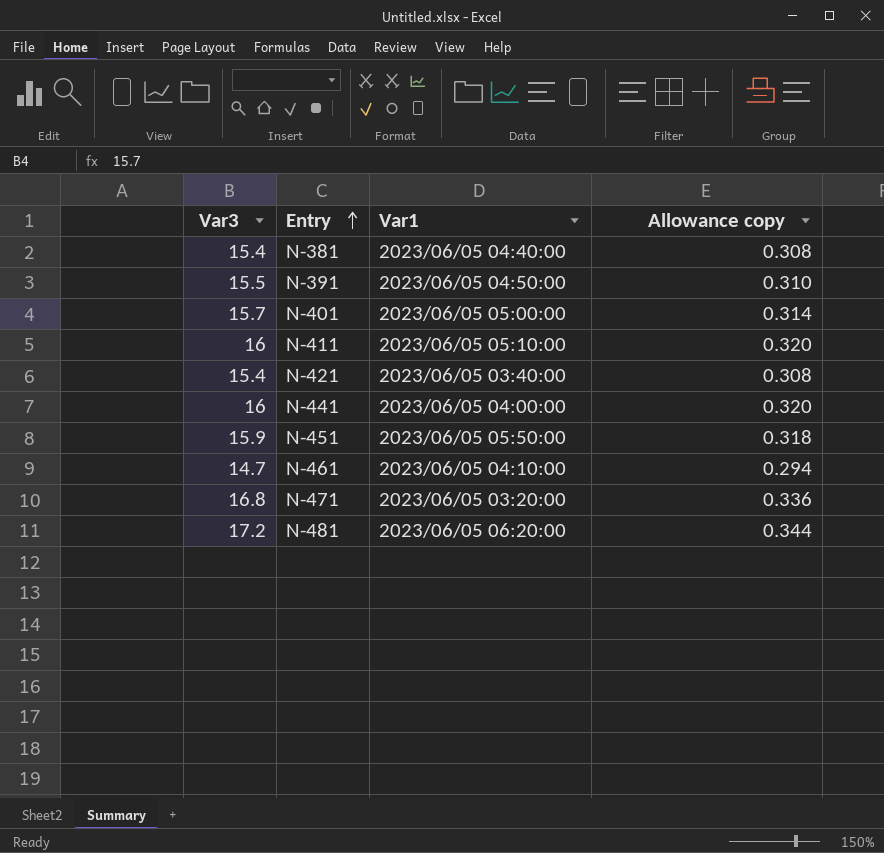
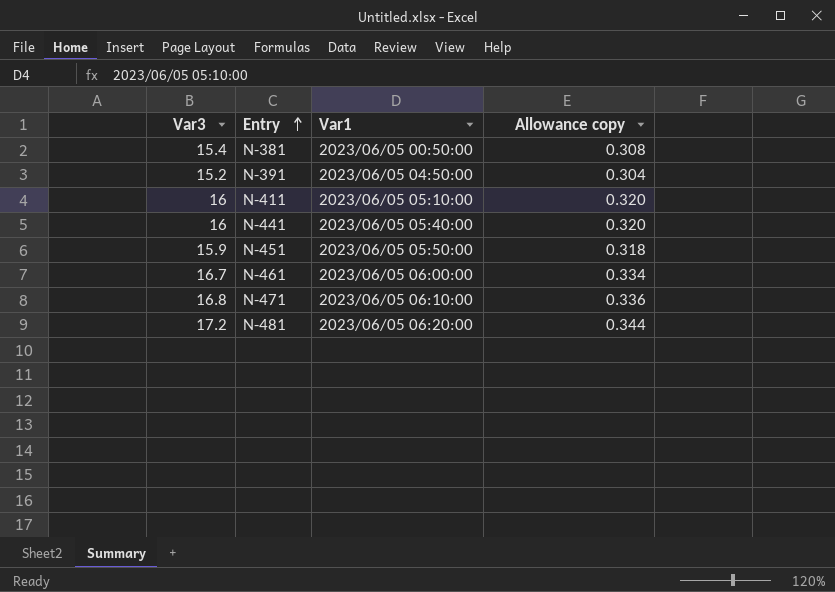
row N-401: 15.7 | 2023/06/05 05:00:00 | 0.314 -> none
row N-421: 15.4 | 2023/06/05 03:40:00 | 0.308 -> none
N-381 | Var1: 2023/06/05 04:40:00 -> 2023/06/05 00:50:00
N-391 | Var3: 15.5 -> 15.2
N-391 | Allowance copy: 0.310 -> 0.304
N-441 | Var1: 2023/06/05 04:00:00 -> 2023/06/05 05:40:00
N-461 | Var3: 14.7 -> 16.7
N-461 | Var1: 2023/06/05 04:10:00 -> 2023/06/05 06:00:00
N-461 | Allowance copy: 0.294 -> 0.334
N-471 | Var1: 2023/06/05 03:20:00 -> 2023/06/05 06:10:00

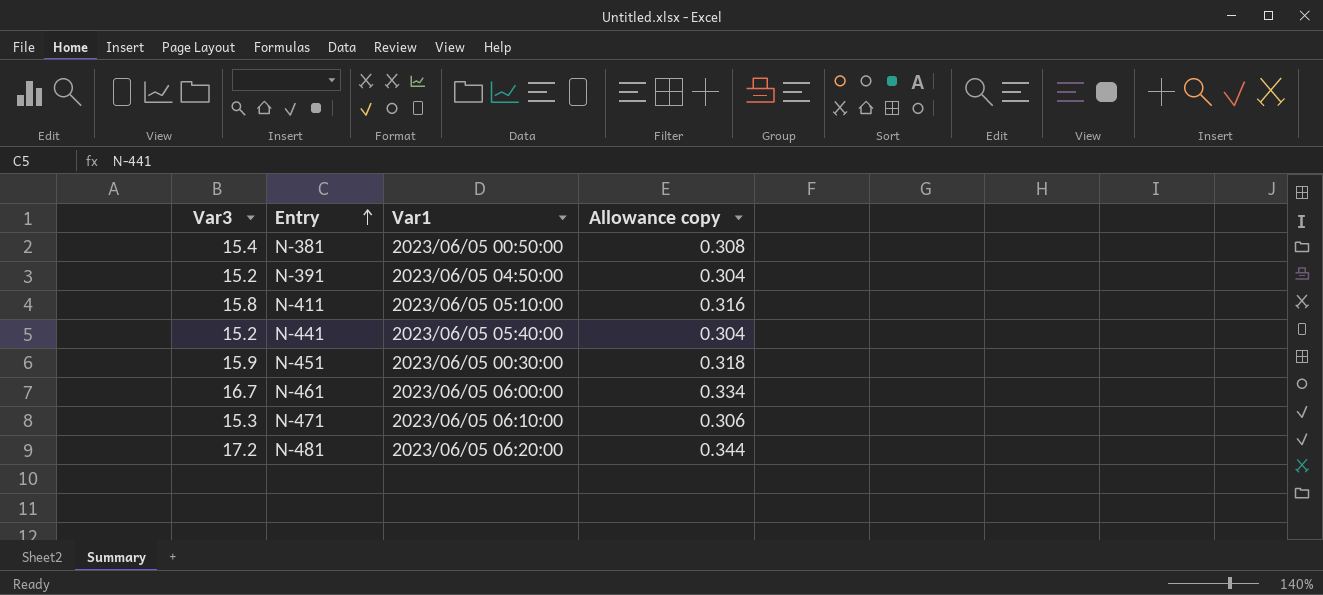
N-411 | Var3: 16 -> 15.8
N-411 | Allowance copy: 0.320 -> 0.316
N-441 | Var3: 16 -> 15.2
N-441 | Allowance copy: 0.320 -> 0.304
N-451 | Var1: 2023/06/05 05:50:00 -> 2023/06/05 00:30:00
N-471 | Var3: 16.8 -> 15.3
N-471 | Allowance copy: 0.336 -> 0.306

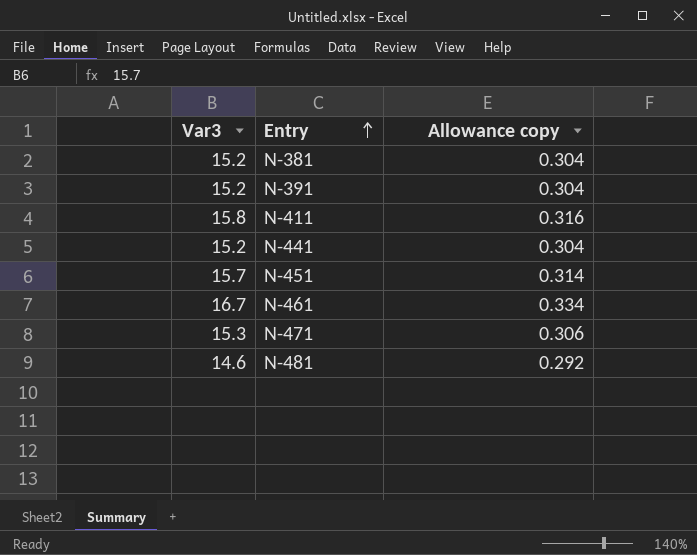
column Var1 | position: 3 -> none
N-381 | Var3: 15.4 -> 15.2
N-381 | Allowance copy: 0.308 -> 0.304
N-451 | Var3: 15.9 -> 15.7
N-451 | Allowance copy: 0.318 -> 0.314
N-481 | Var3: 17.2 -> 14.6
N-481 | Allowance copy: 0.344 -> 0.292

